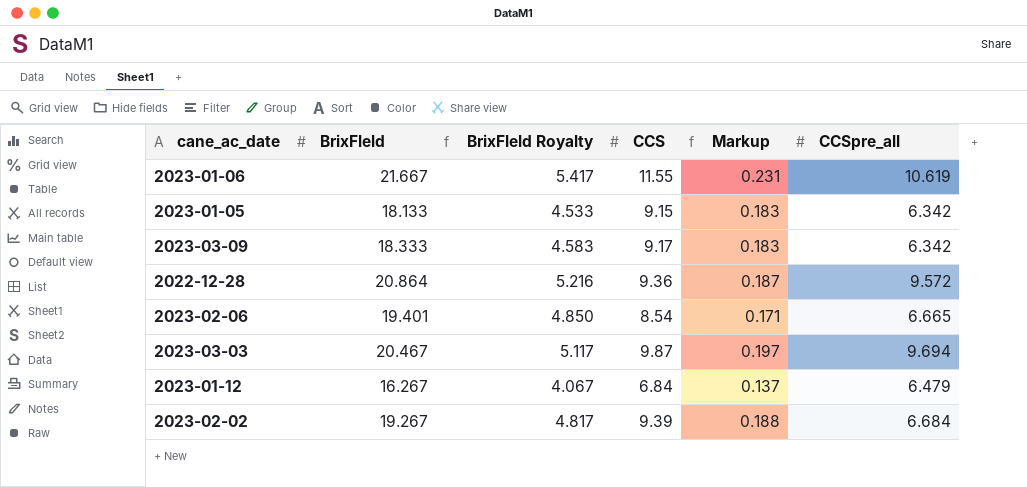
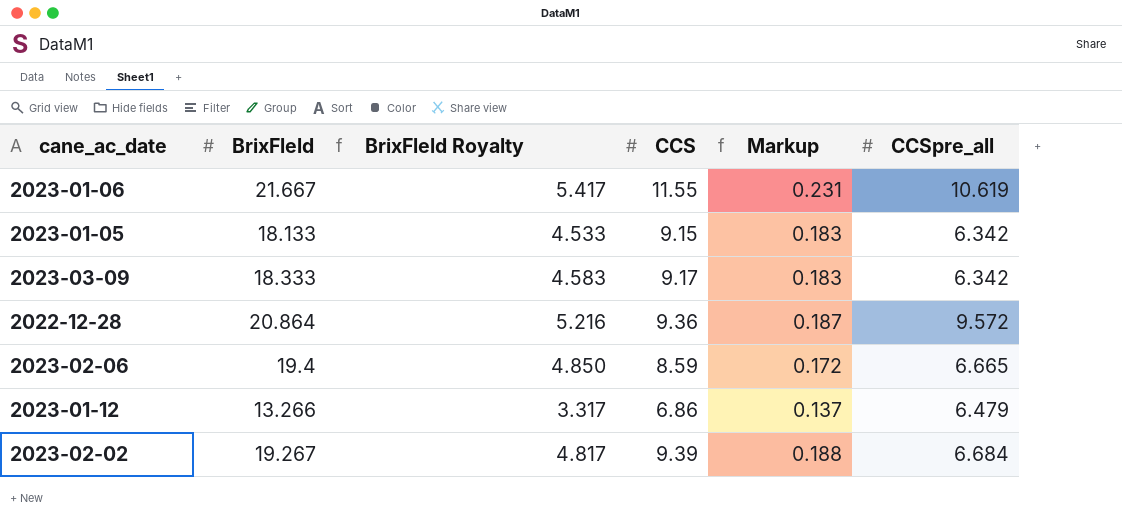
row 2023-03-03: 20.467 | 5.117 | 9.87 | 0.197 | 9.694 -> none
2023-02-06 | BrixFleld: 19.401 -> 19.4
2023-02-06 | CCS: 8.54 -> 8.59
2023-02-06 | Markup: 0.171 -> 0.172
2023-01-12 | BrixFleld: 16.267 -> 13.266
2023-01-12 | BrixFleld Royalty: 4.067 -> 3.317
2023-01-12 | CCS: 6.84 -> 6.86

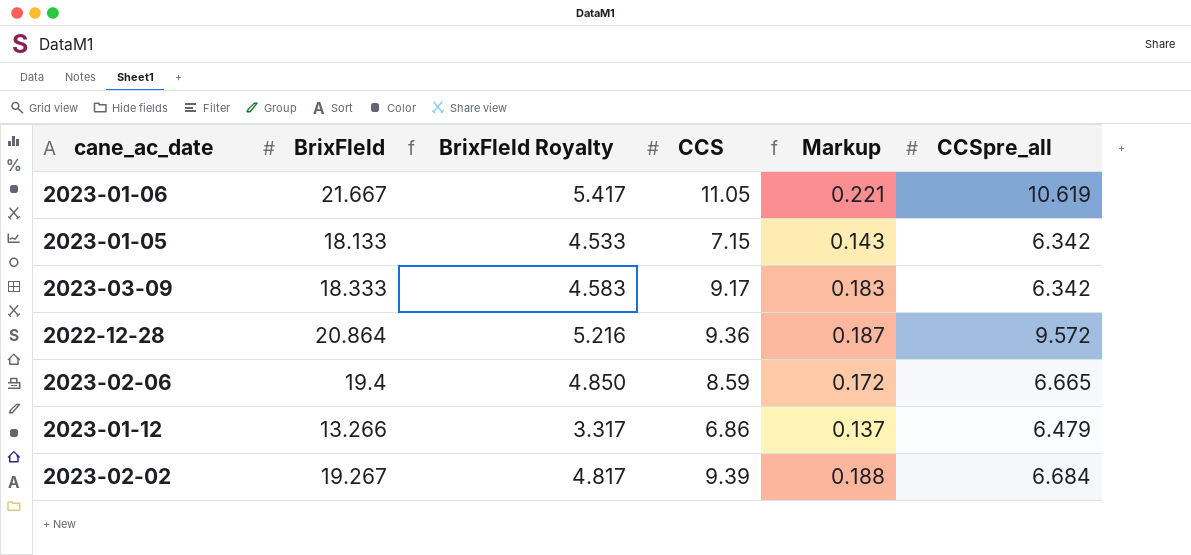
2023-01-06 | CCS: 11.55 -> 11.05
2023-01-06 | Markup: 0.231 -> 0.221
2023-01-05 | CCS: 9.15 -> 7.15
2023-01-05 | Markup: 0.183 -> 0.143

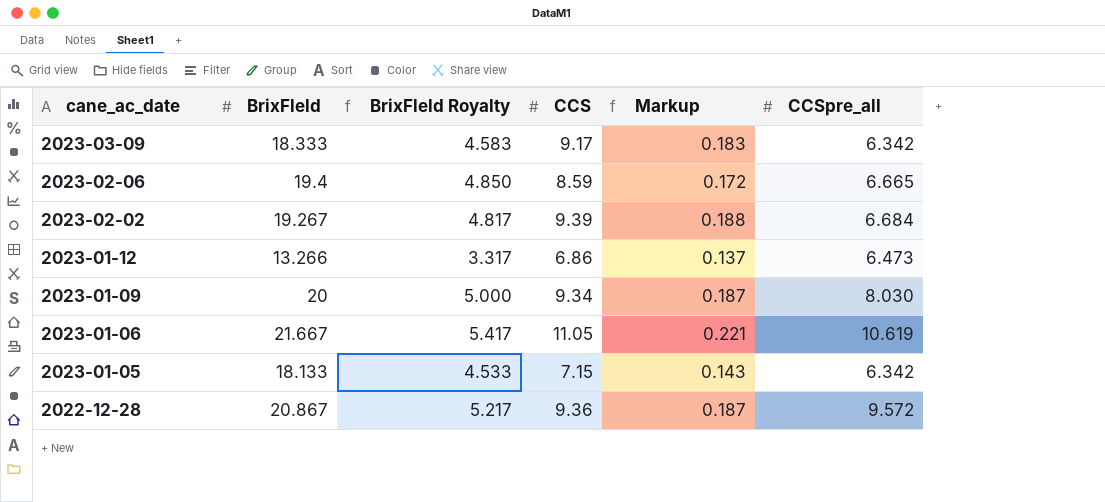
row order: none -> cane_ac_date descending
2023-01-12 | CCSpre_all: 6.479 -> 6.473
row 2023-01-09: none -> 20 | 5.000 | 9.34 | 0.187 | 8.030
2022-12-28 | BrixFleld: 20.864 -> 20.867
2022-12-28 | BrixFleld Royalty: 5.216 -> 5.217

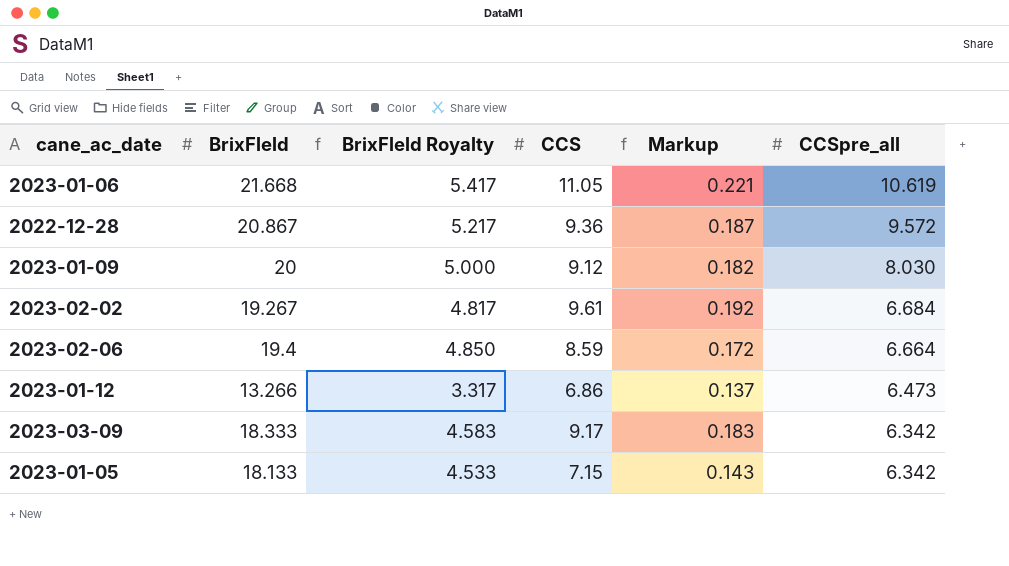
row order: cane_ac_date descending -> CCSpre_all descending
2023-01-06 | BrixFleld: 21.667 -> 21.668
2023-01-09 | CCS: 9.34 -> 9.12
2023-01-09 | Markup: 0.187 -> 0.182
2023-02-02 | CCS: 9.39 -> 9.61
2023-02-02 | Markup: 0.188 -> 0.192
2023-02-06 | CCSpre_all: 6.665 -> 6.664

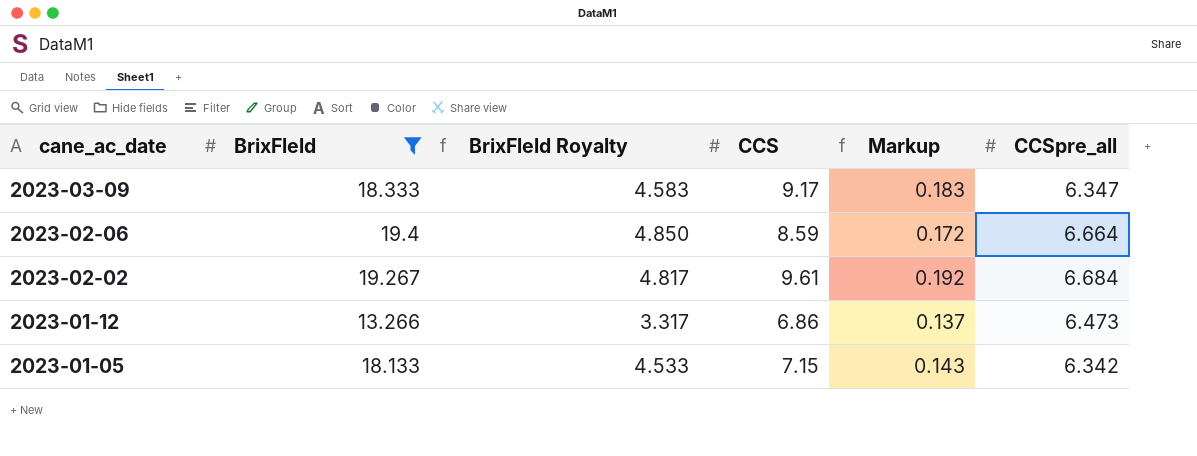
filter: none -> BrixFleld <= 19.4
row order: CCSpre_all descending -> cane_ac_date descending
2023-03-09 | CCSpre_all: 6.342 -> 6.347

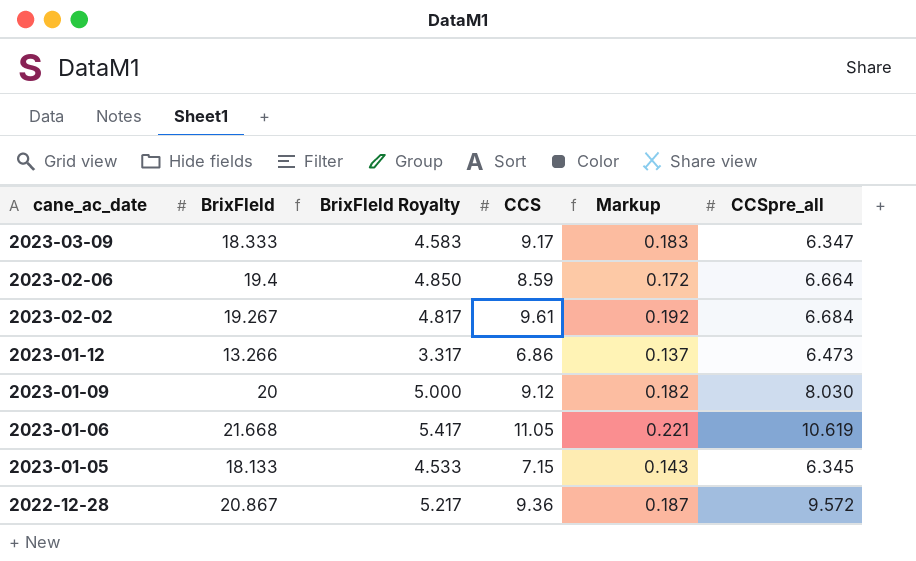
filter: BrixFleld <= 19.4 -> none
2023-01-05 | CCSpre_all: 6.342 -> 6.345

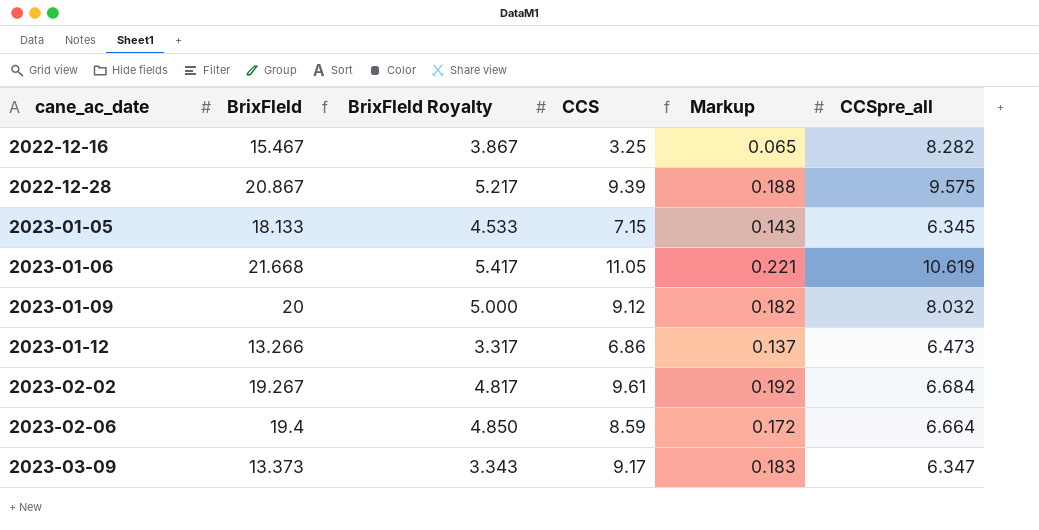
row order: cane_ac_date descending -> cane_ac_date ascending
row 2022-12-16: none -> 15.467 | 3.867 | 3.25 | 0.065 | 8.282
2022-12-28 | CCS: 9.36 -> 9.39
2022-12-28 | Markup: 0.187 -> 0.188
2022-12-28 | CCSpre_all: 9.572 -> 9.575
2023-01-09 | CCSpre_all: 8.030 -> 8.032
2023-03-09 | BrixFleld: 18.333 -> 13.373
2023-03-09 | BrixFleld Royalty: 4.583 -> 3.343

